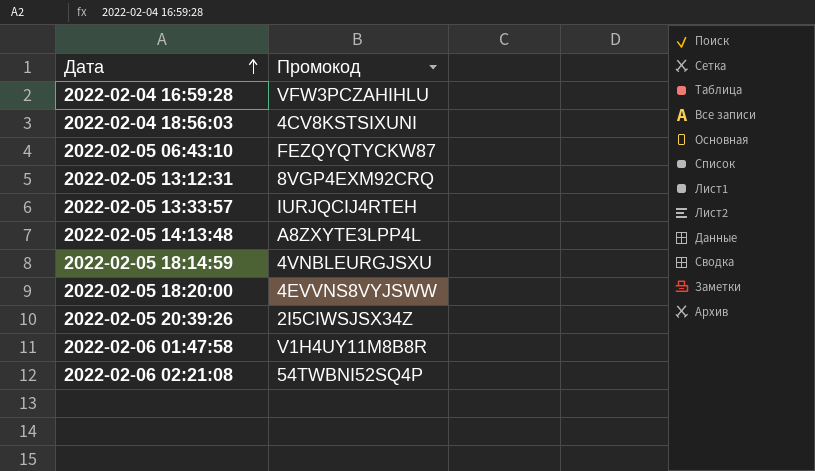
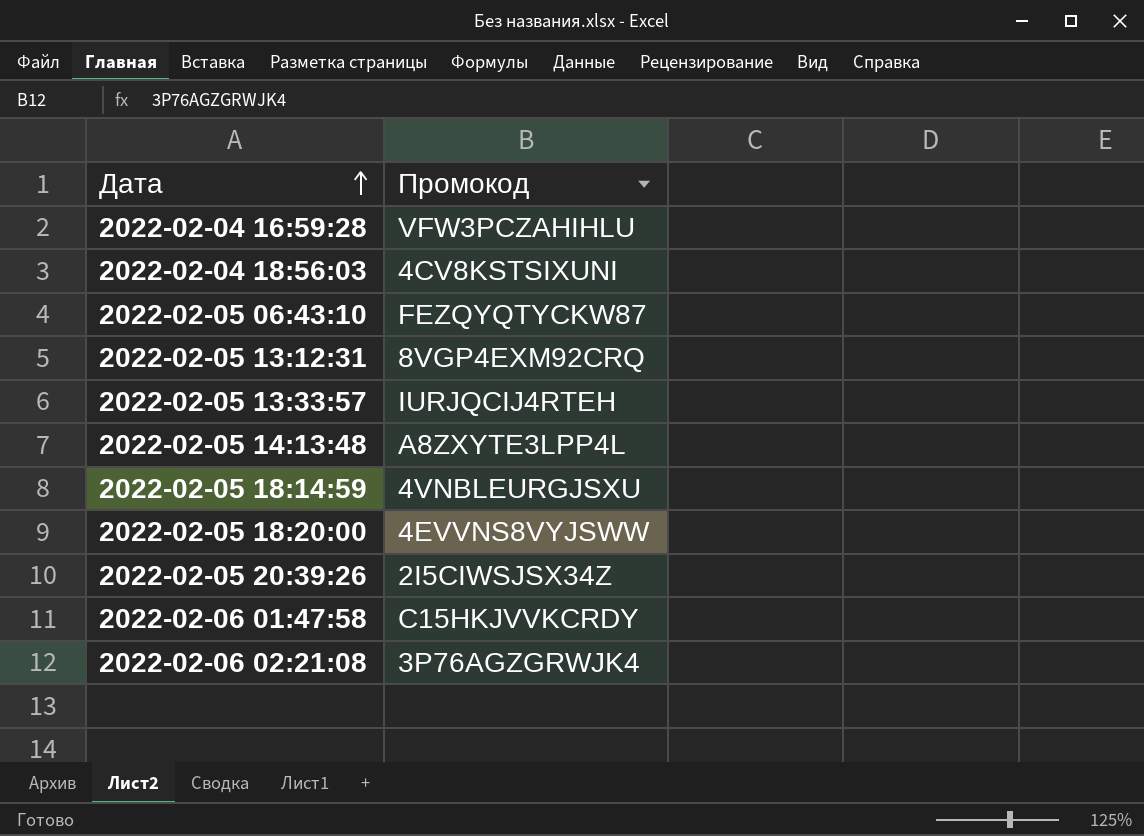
2022-02-06 01:47:58 | Промокод: V1H4UY11M8B8R -> C15HKJVVKCRDY
2022-02-06 02:21:08 | Промокод: 54TWBNI52SQ4P -> 3P76AGZGRWJK4

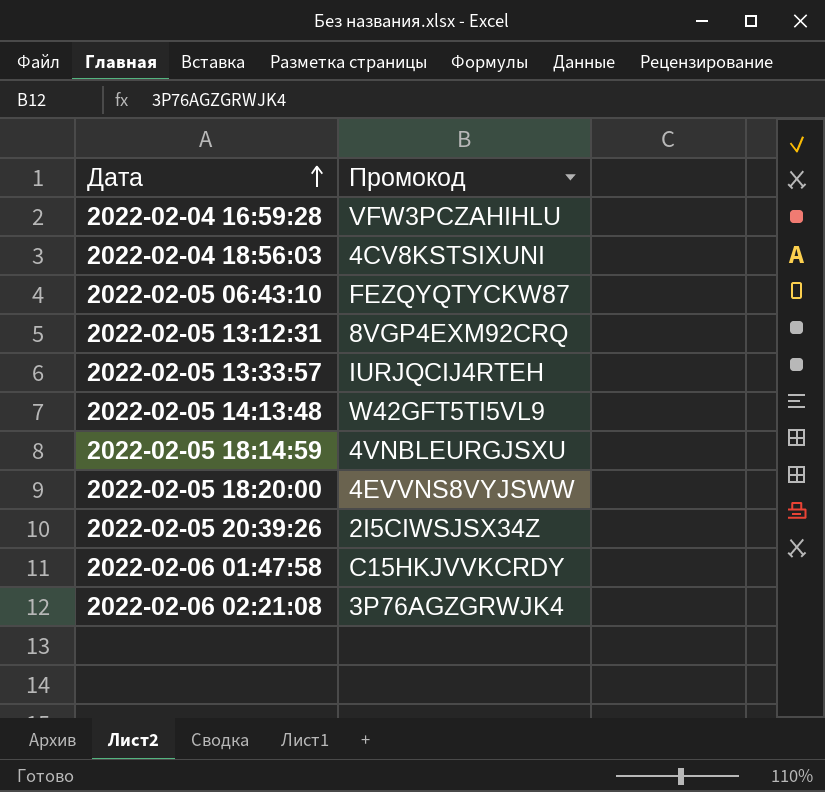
2022-02-05 14:13:48 | Промокод: A8ZXYTE3LPP4L -> W42GFT5TI5VL9

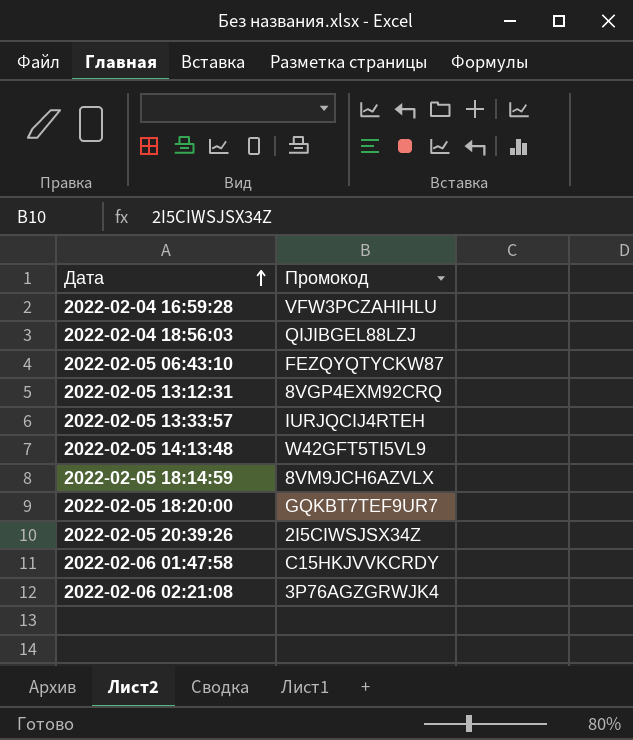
2022-02-04 18:56:03 | Промокод: 4CV8KSTSIXUNI -> QIJIBGEL88LZJ
2022-02-05 18:14:59 | Промокод: 4VNBLEURGJSXU -> 8VM9JCH6AZVLX
2022-02-05 18:20:00 | Промокод: 4EVVNS8VYJSWW -> GQKBT7TEF9UR7

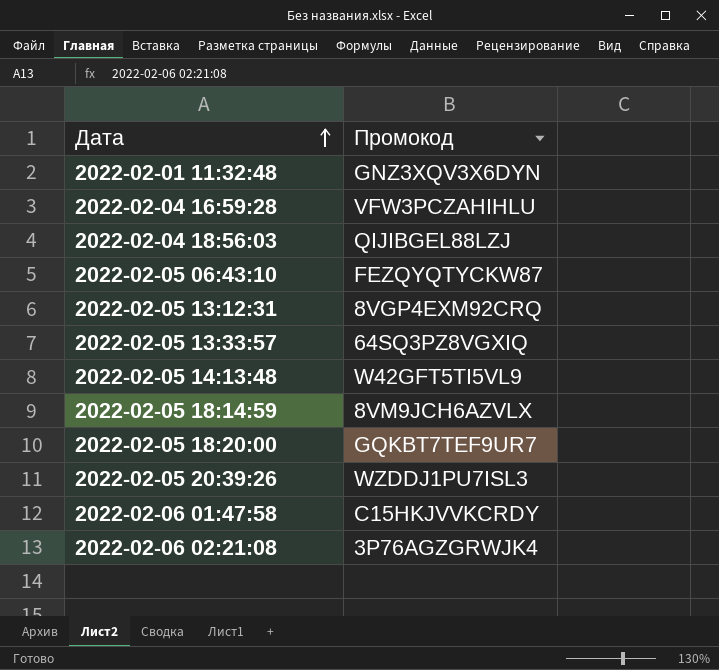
row 2022-02-01 11:32:48: none -> GNZ3XQV3X6DYN
2022-02-05 13:33:57 | Промокод: IURJQCIJ4RTEH -> 64SQ3PZ8VGXIQ
2022-02-05 20:39:26 | Промокод: 2I5CIWSJSX34Z -> WZDDJ1PU7ISL3

